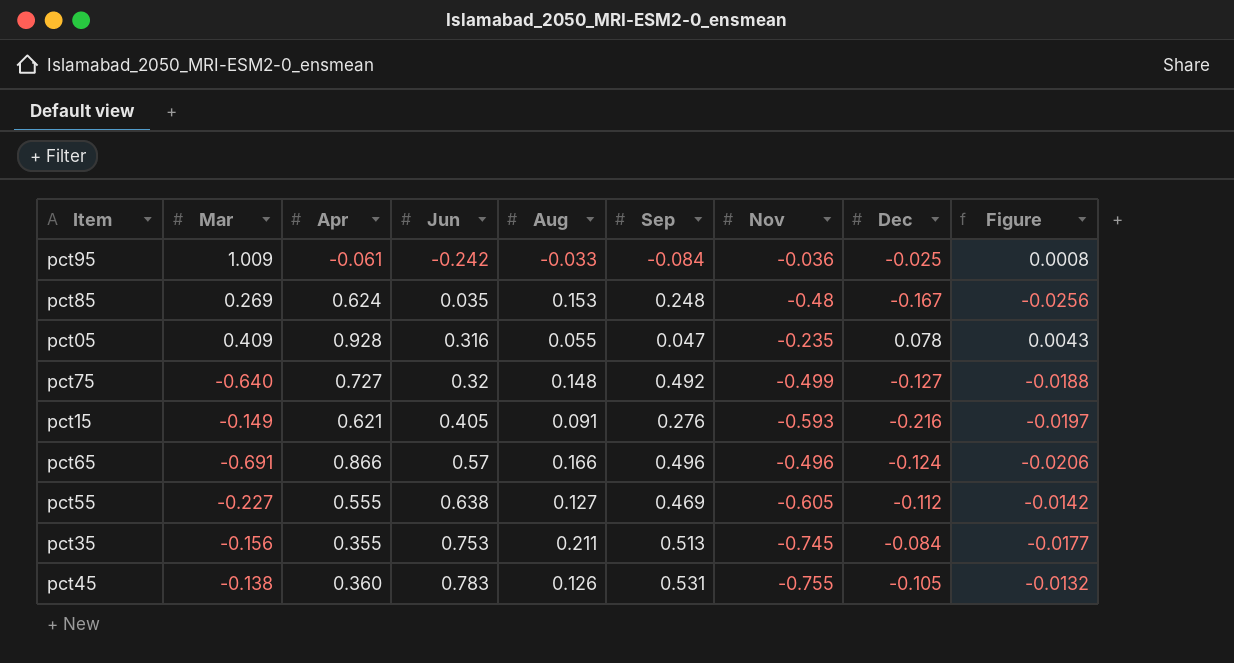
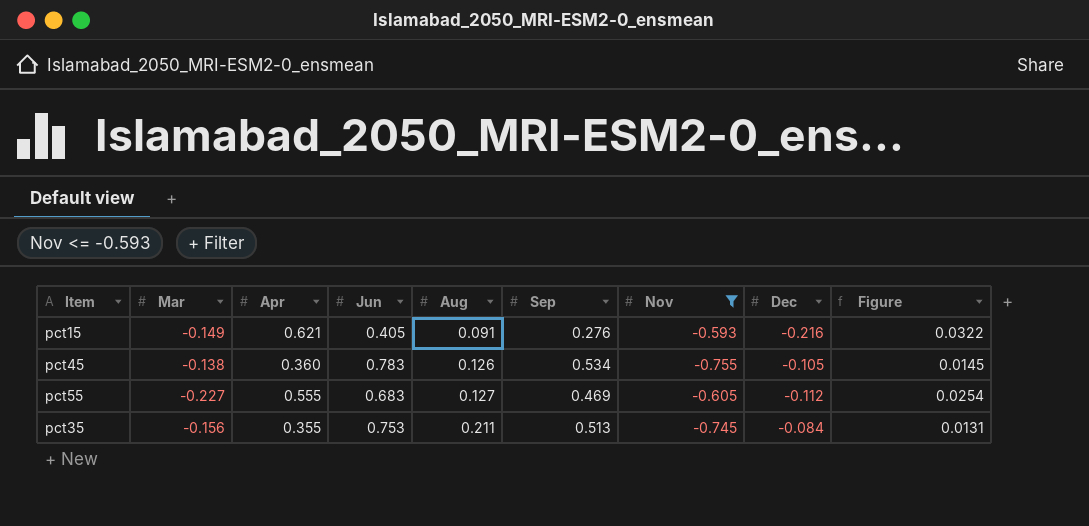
filter: none -> Nov <= -0.593
row order: Jun ascending -> Aug ascending
column Figure | formula: [Aug] * [Dec] -> [Mar] * [Dec]
pct45 | Sep: 0.531 -> 0.534
pct55 | Jun: 0.638 -> 0.683

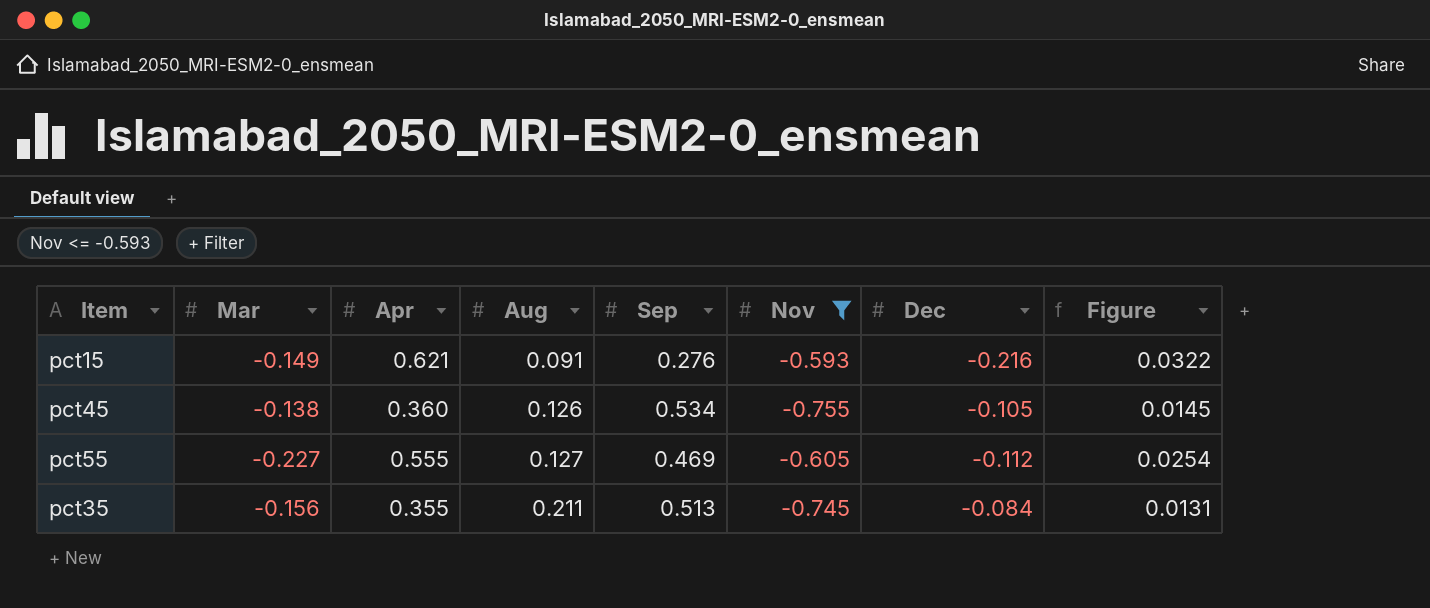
column Jun | position: 4 -> none

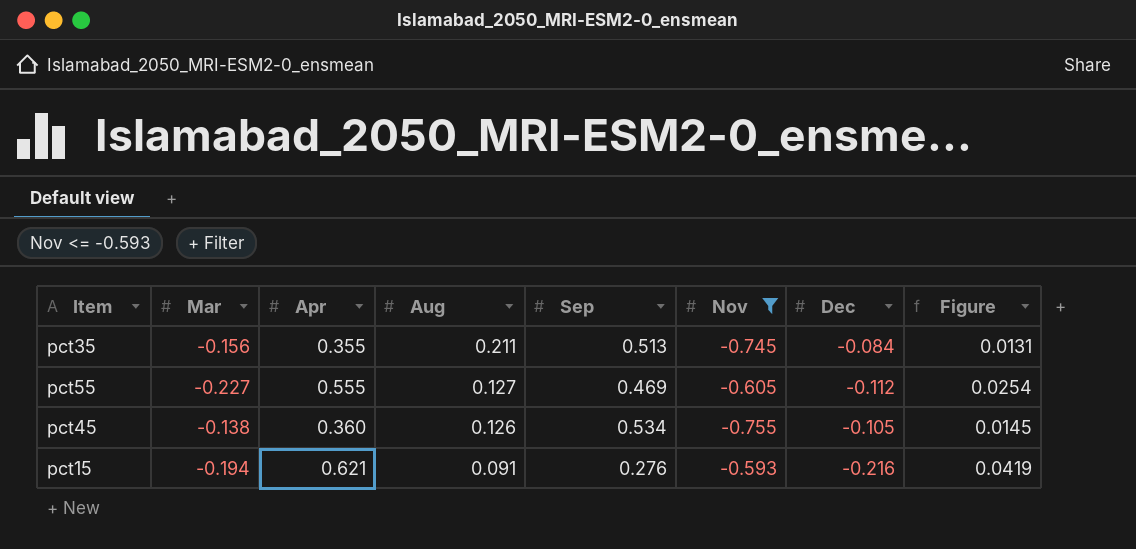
row order: Aug ascending -> Aug descending
pct15 | Mar: -0.149 -> -0.194
pct15 | Figure: 0.0322 -> 0.0419

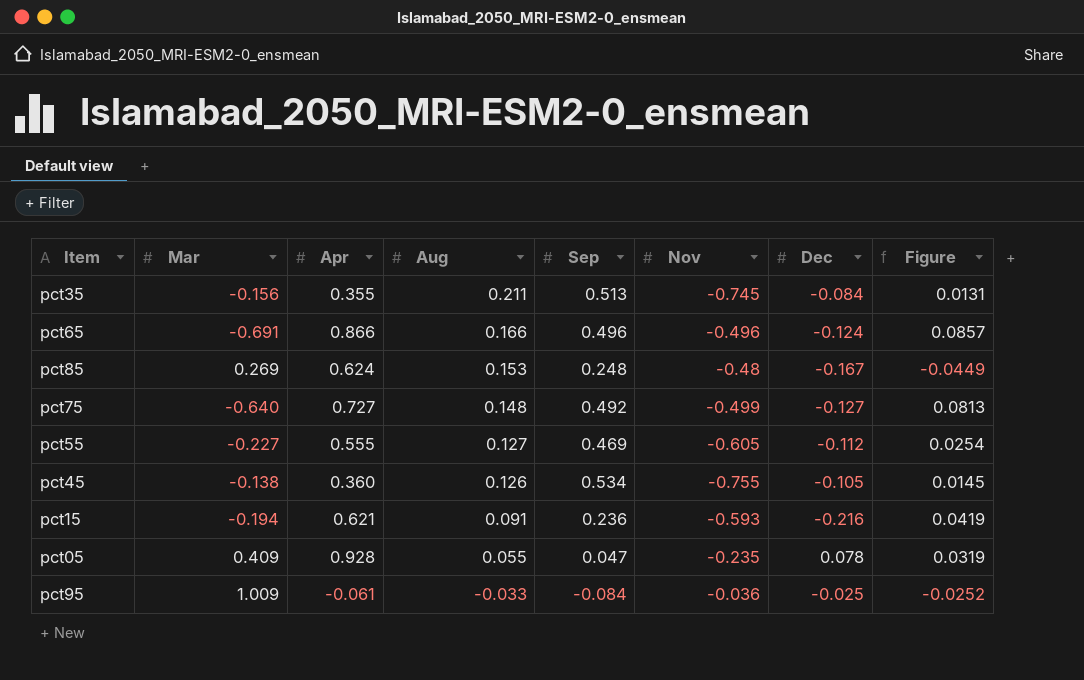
filter: Nov <= -0.593 -> none
pct15 | Sep: 0.276 -> 0.236

